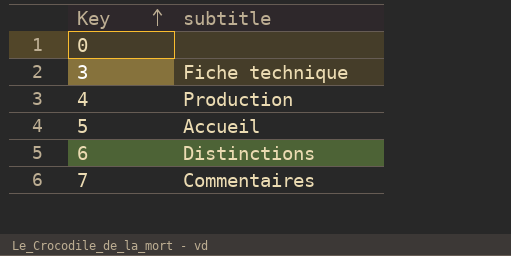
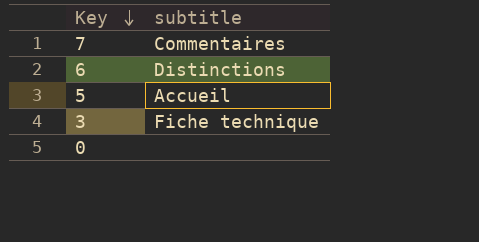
row order: Key ascending -> Key descending
row 4: Production -> none

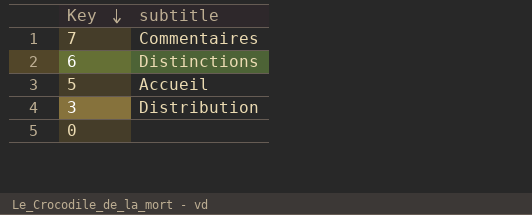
3 | subtitle: Fiche technique -> Distribution

